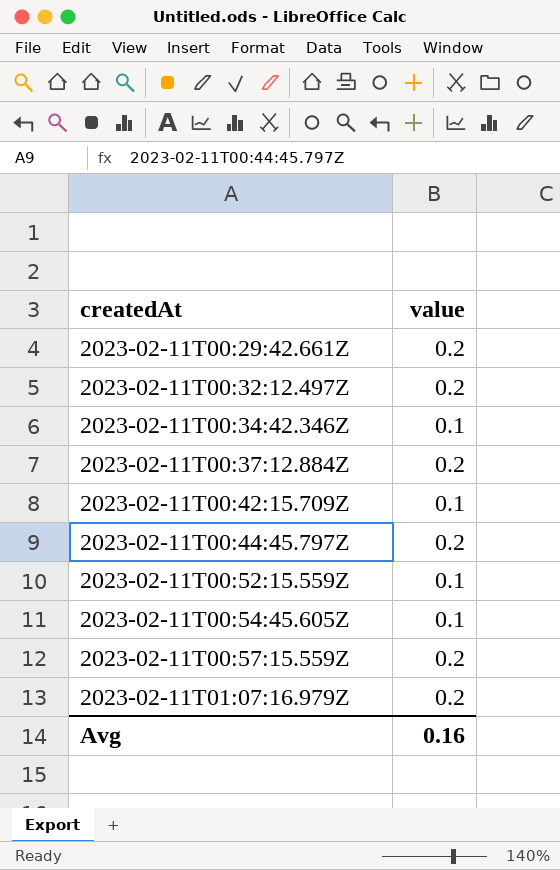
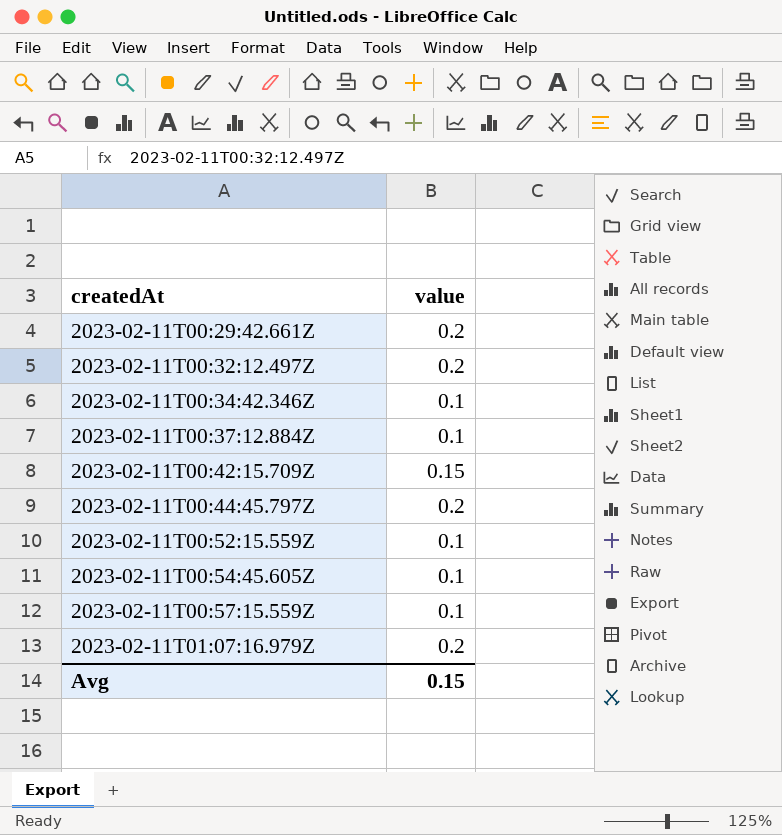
2023-02-11T00:37:12.884Z | value: 0.2 -> 0.1
2023-02-11T00:42:15.709Z | value: 0.1 -> 0.15
2023-02-11T00:57:15.559Z | value: 0.2 -> 0.1
Avg | value: 0.16 -> 0.15

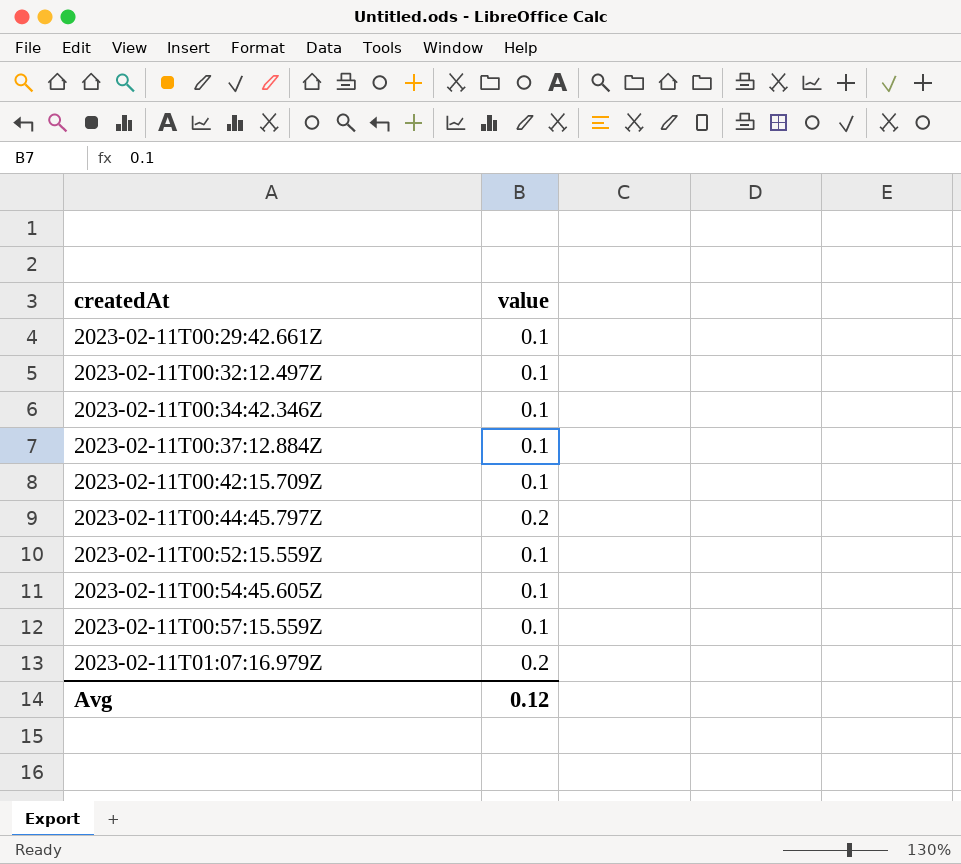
2023-02-11T00:29:42.661Z | value: 0.2 -> 0.1
2023-02-11T00:32:12.497Z | value: 0.2 -> 0.1
2023-02-11T00:42:15.709Z | value: 0.15 -> 0.1
Avg | value: 0.15 -> 0.12

